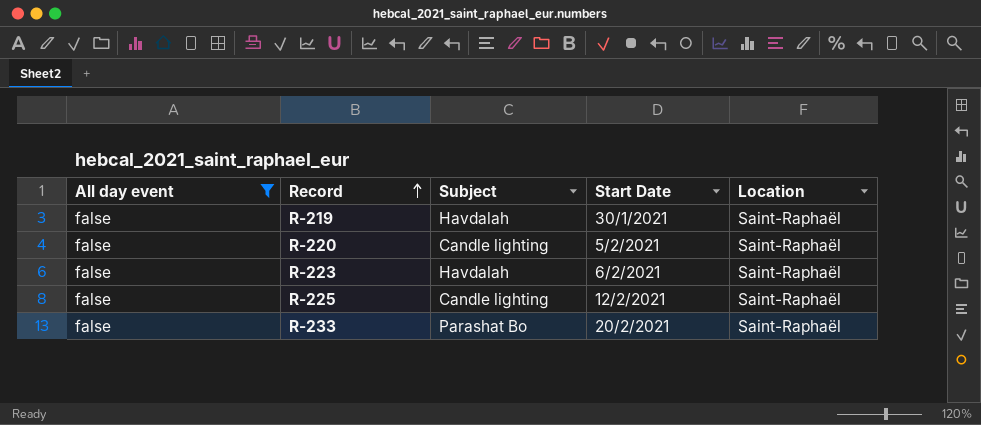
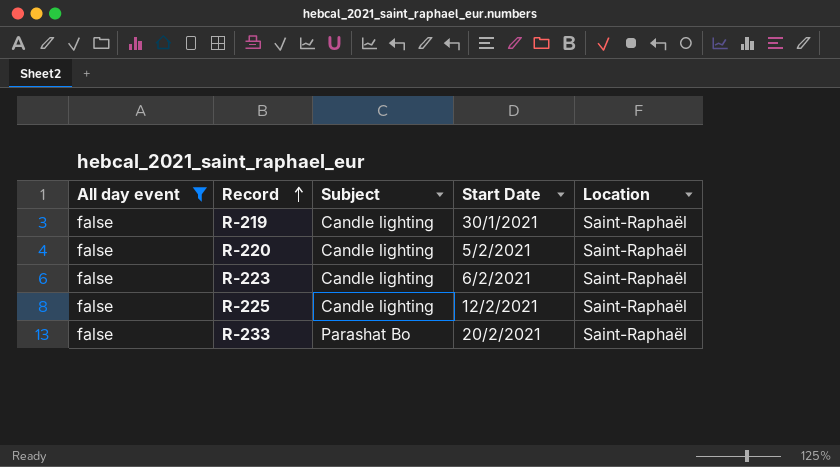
R-219 | Subject: Havdalah -> Candle lighting
R-223 | Subject: Havdalah -> Candle lighting

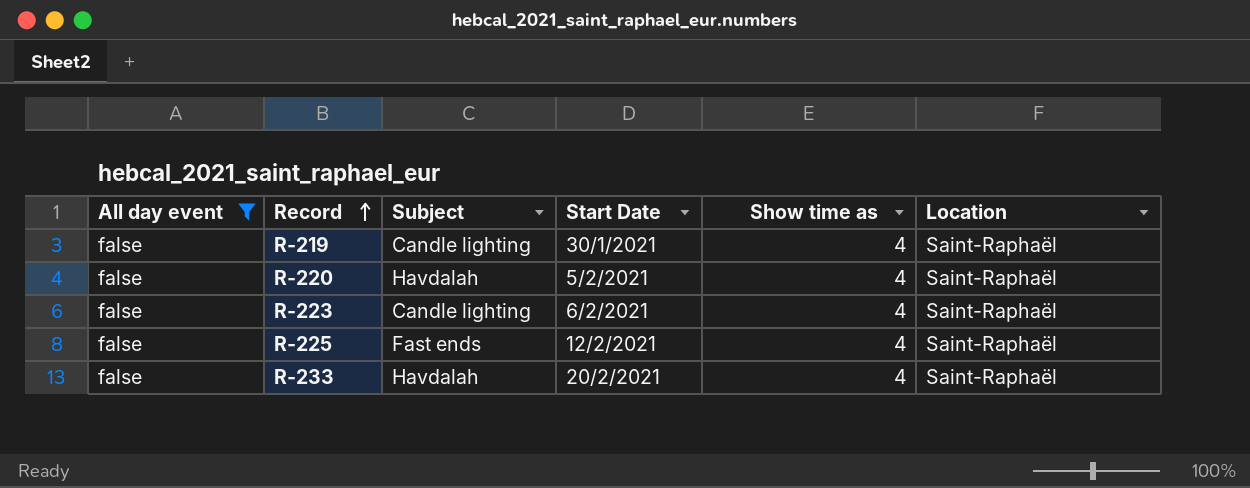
column Show time as | position: none -> 5
R-220 | Subject: Candle lighting -> Havdalah
R-225 | Subject: Candle lighting -> Fast ends
R-233 | Subject: Parashat Bo -> Havdalah

